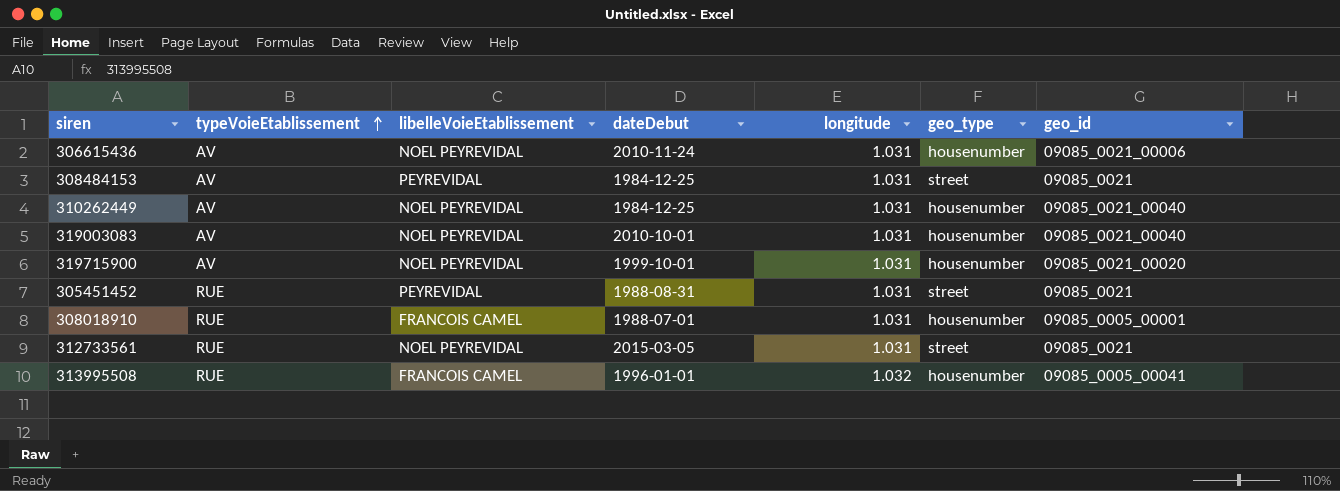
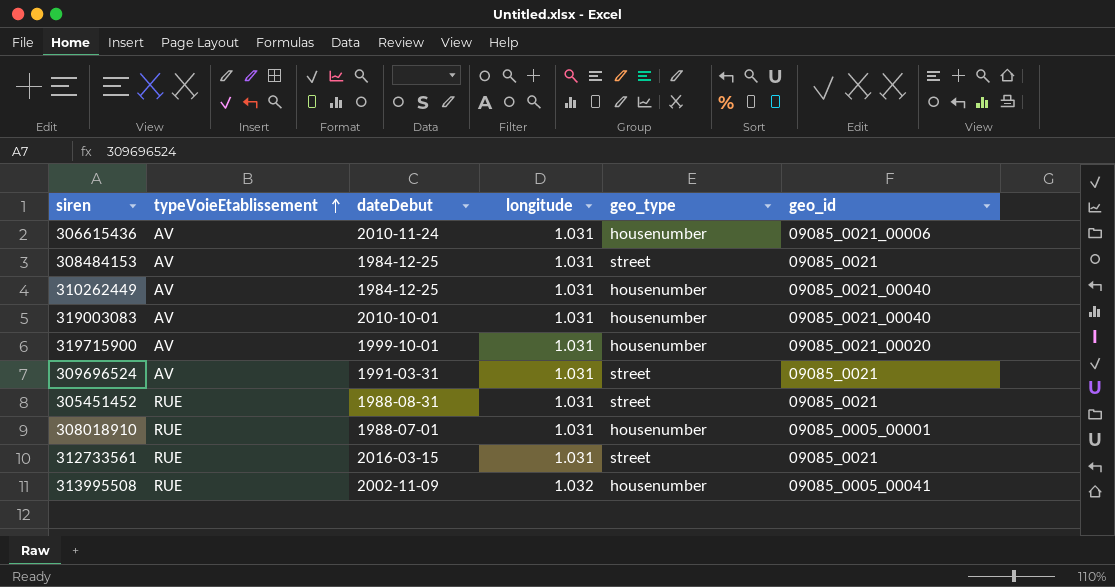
column libelleVoieEtablissement | position: 3 -> none
row 309696524: none -> AV | 1991-03-31 | 1.031 | street | 09085_0021
312733561 | dateDebut: 2015-03-05 -> 2016-03-15
313995508 | dateDebut: 1996-01-01 -> 2002-11-09

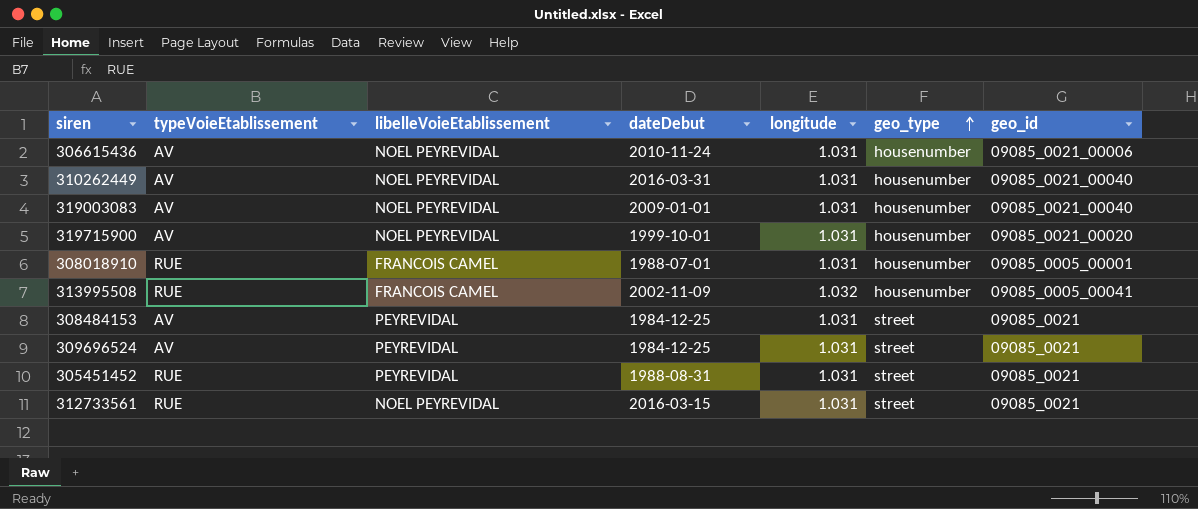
row order: typeVoieEtablissement ascending -> geo_type ascending
column libelleVoieEtablissement | position: none -> 3
310262449 | dateDebut: 1984-12-25 -> 2016-03-31
319003083 | dateDebut: 2010-10-01 -> 2009-01-01
309696524 | dateDebut: 1991-03-31 -> 1984-12-25

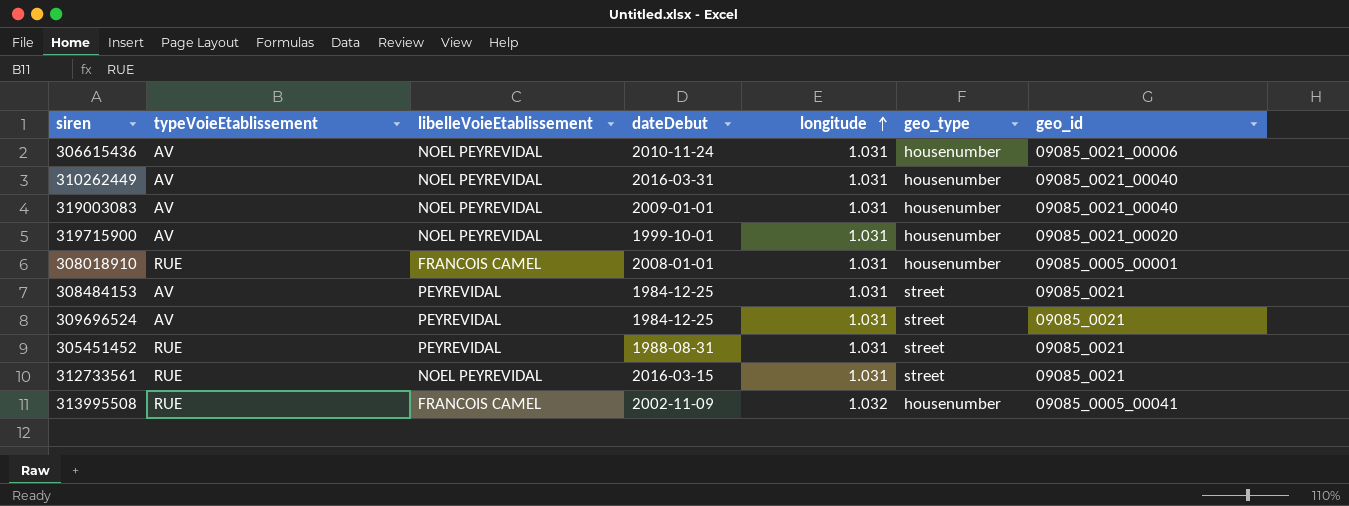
row order: geo_type ascending -> longitude ascending
308018910 | dateDebut: 1988-07-01 -> 2008-01-01

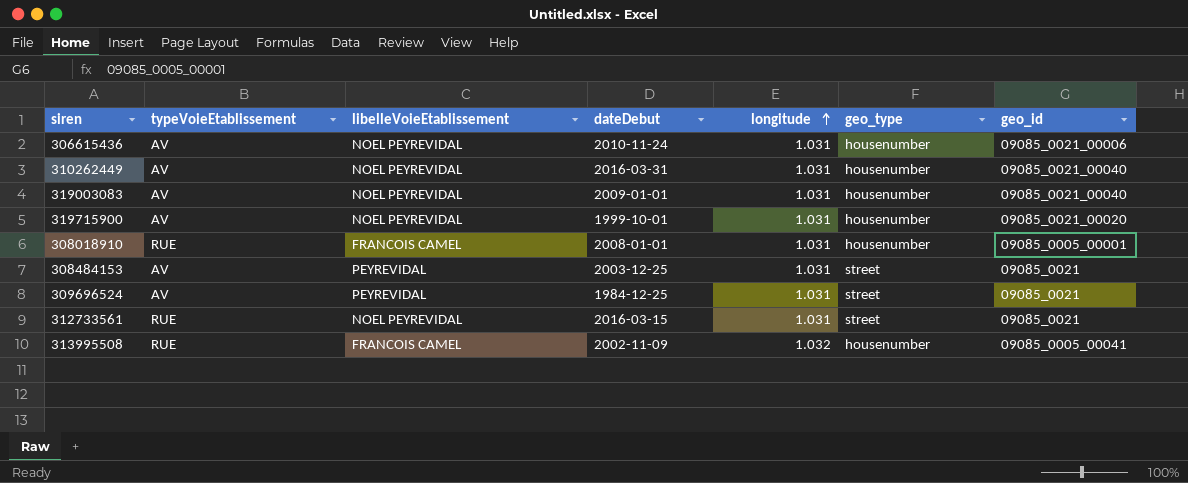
row 305451452: RUE | PEYREVIDAL | 1988-08-31 | 1.031 | street | 09085_0021 -> none
308484153 | dateDebut: 1984-12-25 -> 2003-12-25

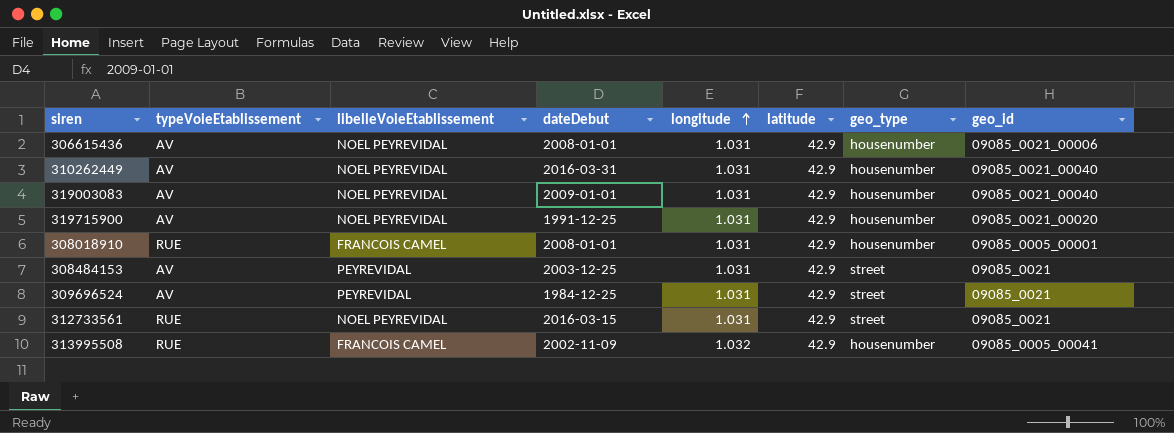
column latitude | position: none -> 6
306615436 | dateDebut: 2010-11-24 -> 2008-01-01
319715900 | dateDebut: 1999-10-01 -> 1991-12-25

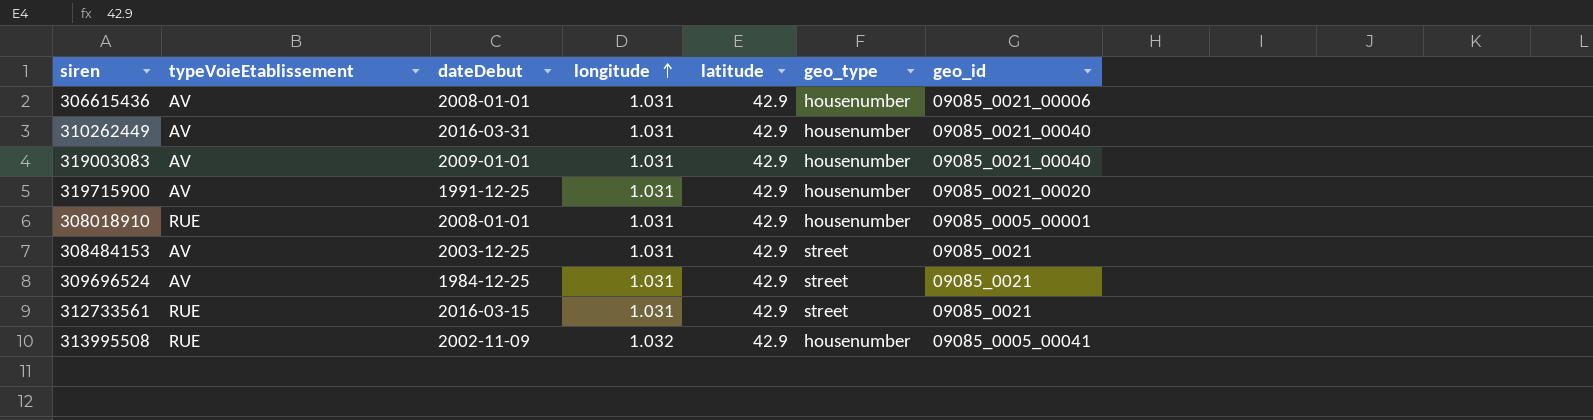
column libelleVoieEtablissement | position: 3 -> none

